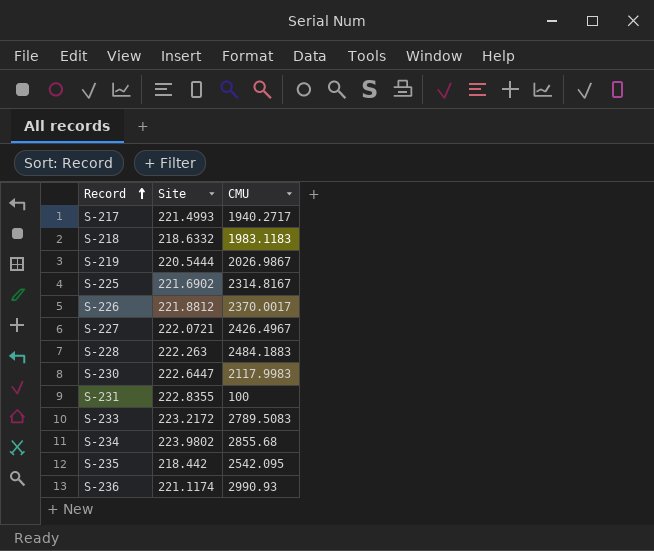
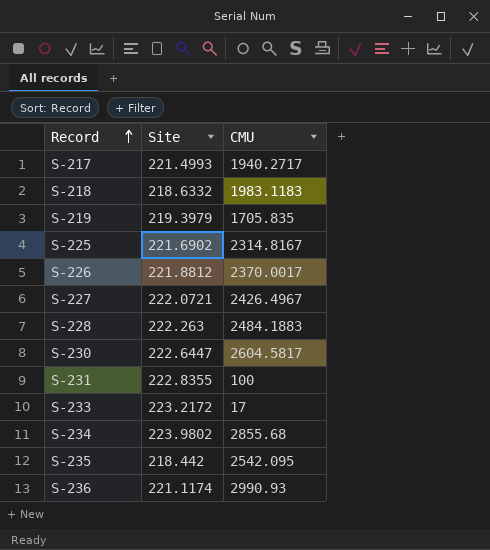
S-219 | Site: 220.5444 -> 219.3979
S-219 | CMU: 2026.9867 -> 1705.835
S-230 | CMU: 2117.9983 -> 2604.5817
S-233 | CMU: 2789.5083 -> 17

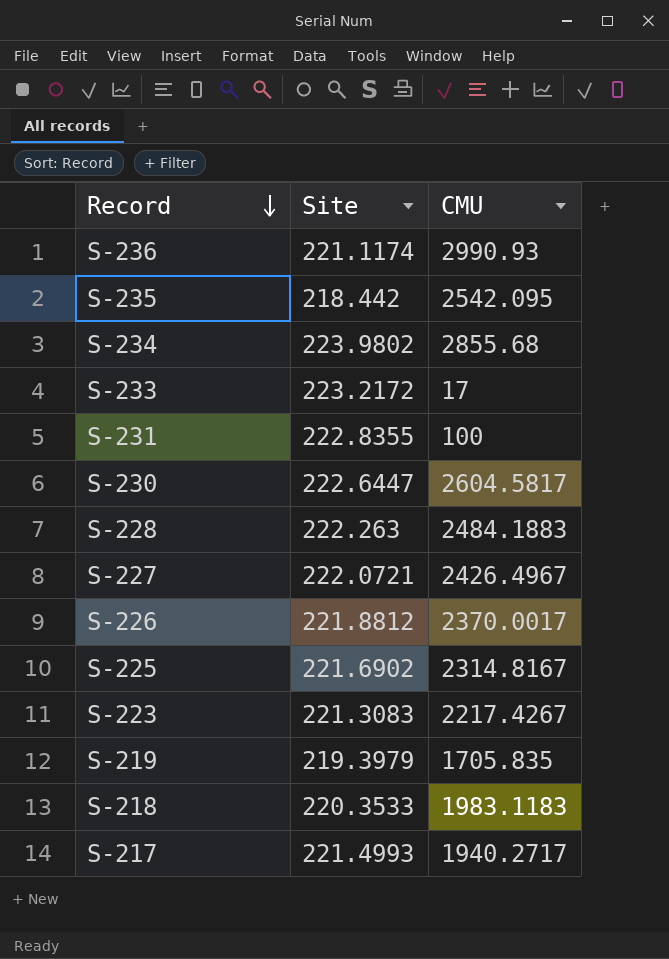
row order: Record ascending -> Record descending
row S-223: none -> 221.3083 | 2217.4267
S-218 | Site: 218.6332 -> 220.3533

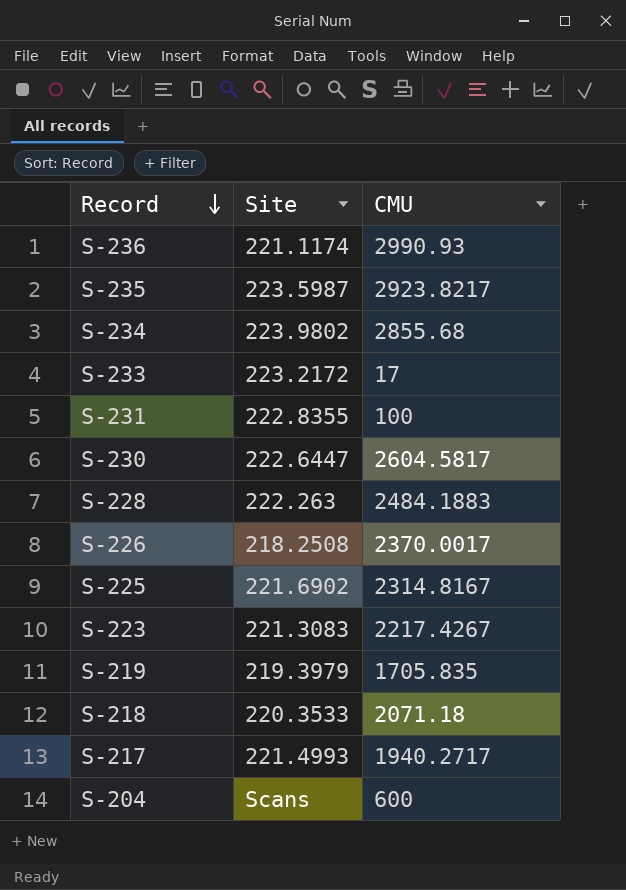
row S-227: 222.0721 | 2426.4967 -> none
S-235 | Site: 218.442 -> 223.5987
S-235 | CMU: 2542.095 -> 2923.8217
S-226 | Site: 221.8812 -> 218.2508
S-218 | CMU: 1983.1183 -> 2071.18
row S-204: none -> Scans | 600

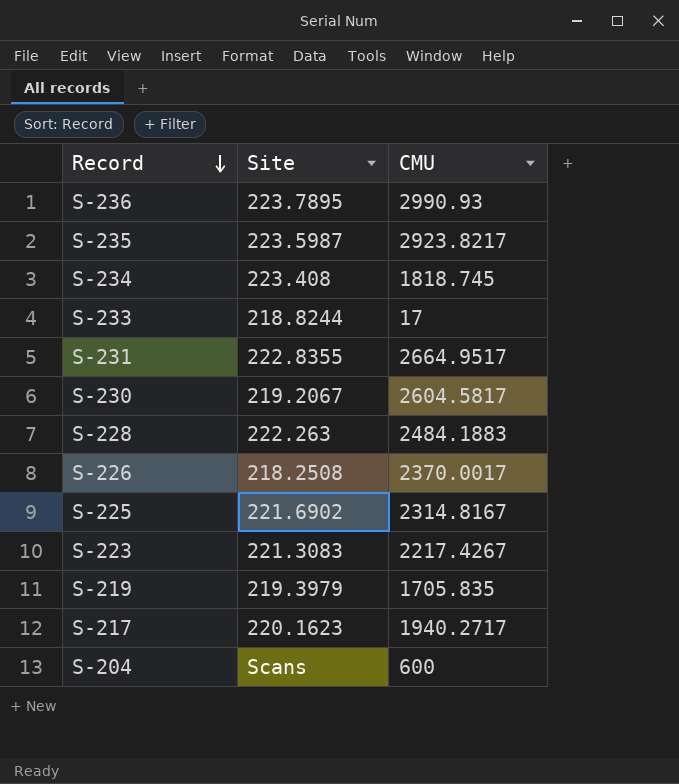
row S-218: 220.3533 | 2071.18 -> none
S-236 | Site: 221.1174 -> 223.7895
S-234 | Site: 223.9802 -> 223.408
S-234 | CMU: 2855.68 -> 1818.745
S-233 | Site: 223.2172 -> 218.8244
S-231 | CMU: 100 -> 2664.9517
S-230 | Site: 222.6447 -> 219.2067
S-217 | Site: 221.4993 -> 220.1623

